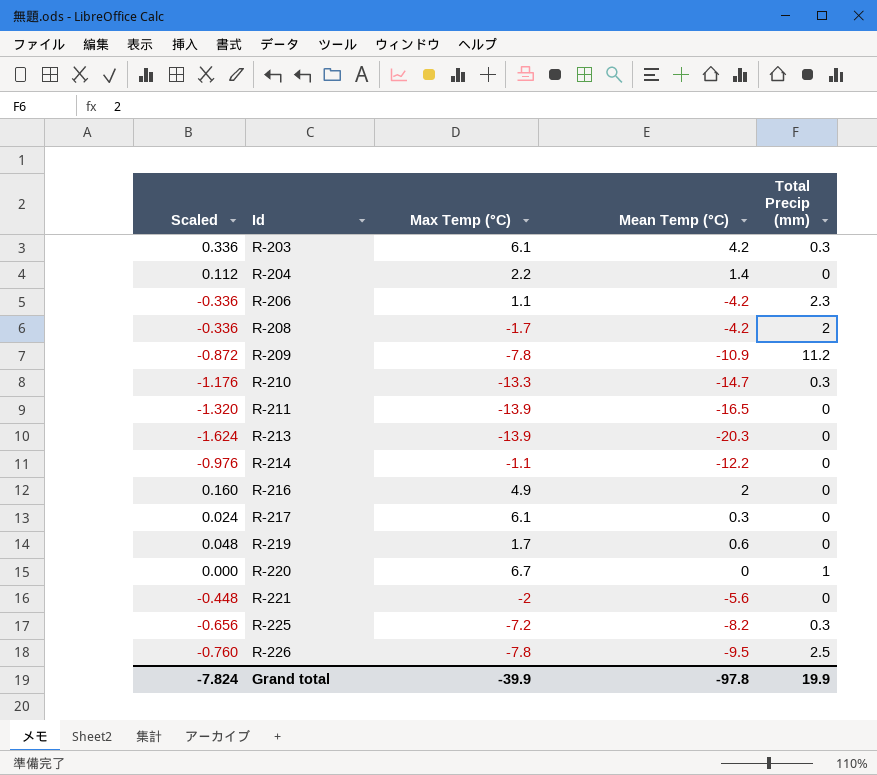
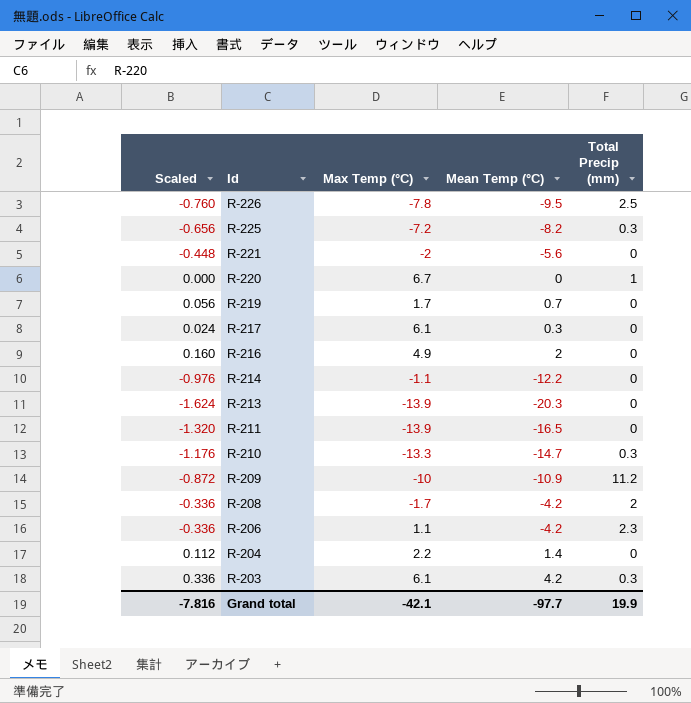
row order: Id ascending -> Id descending
R-219 | Scaled: 0.048 -> 0.056
R-219 | Mean Temp (°C): 0.6 -> 0.7
R-209 | Max Temp (°C): -7.8 -> -10
Grand total | Scaled: -7.824 -> -7.816
Grand total | Max Temp (°C): -39.9 -> -42.1
Grand total | Mean Temp (°C): -97.8 -> -97.7

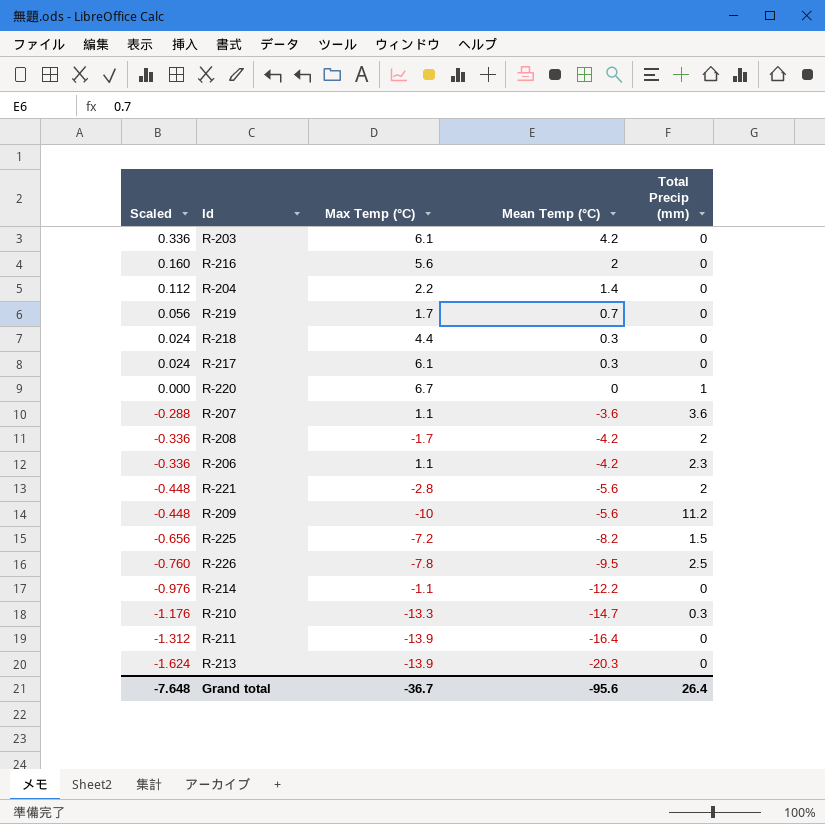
row order: Id descending -> Scaled descending
R-203 | Total Precip (mm): 0.3 -> 0
R-216 | Max Temp (°C): 4.9 -> 5.6
row R-218: none -> 0.024 | 4.4 | 0.3 | 0
row R-207: none -> -0.288 | 1.1 | -3.6 | 3.6
R-221 | Max Temp (°C): -2 -> -2.8
R-221 | Total Precip (mm): 0 -> 2
R-209 | Scaled: -0.872 -> -0.448
R-209 | Mean Temp (°C): -10.9 -> -5.6
R-225 | Total Precip (mm): 0.3 -> 1.5
R-211 | Scaled: -1.320 -> -1.312
R-211 | Mean Temp (°C): -16.5 -> -16.4
Grand total | Scaled: -7.816 -> -7.648
Grand total | Max Temp (°C): -42.1 -> -36.7
Grand total | Mean Temp (°C): -97.7 -> -95.6
Grand total | Total Precip (mm): 19.9 -> 26.4

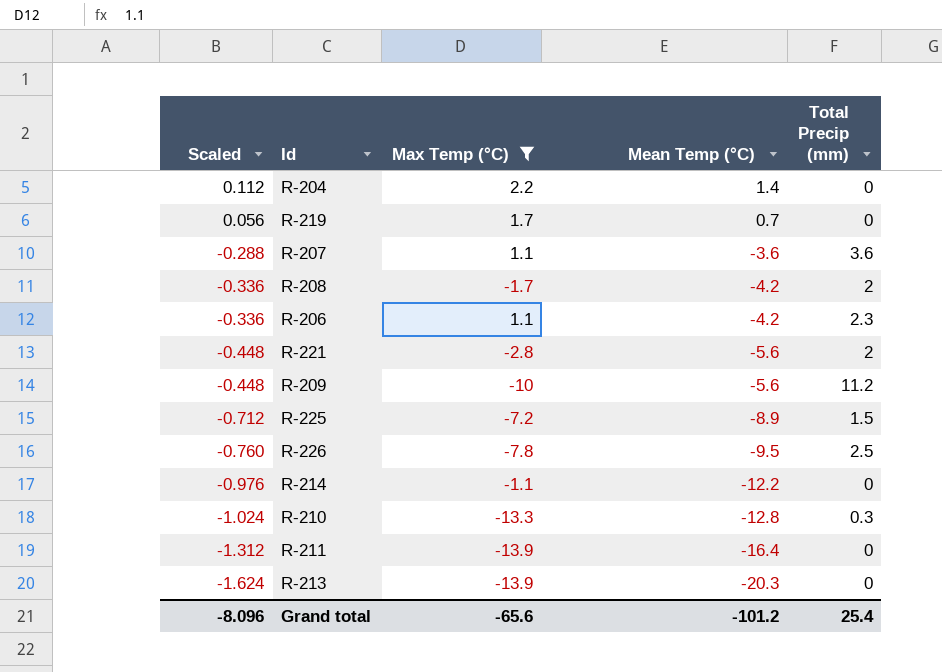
filter: none -> Max Temp (°C) <= 2.2
R-225 | Scaled: -0.656 -> -0.712
R-225 | Mean Temp (°C): -8.2 -> -8.9
R-210 | Scaled: -1.176 -> -1.024
R-210 | Mean Temp (°C): -14.7 -> -12.8
Grand total | Scaled: -7.648 -> -8.096
Grand total | Max Temp (°C): -36.7 -> -65.6
Grand total | Mean Temp (°C): -95.6 -> -101.2
Grand total | Total Precip (mm): 26.4 -> 25.4

